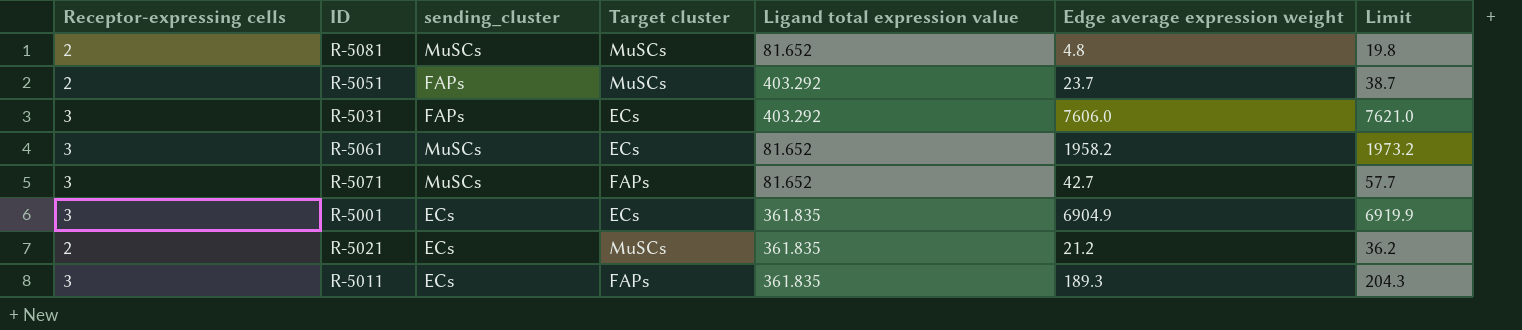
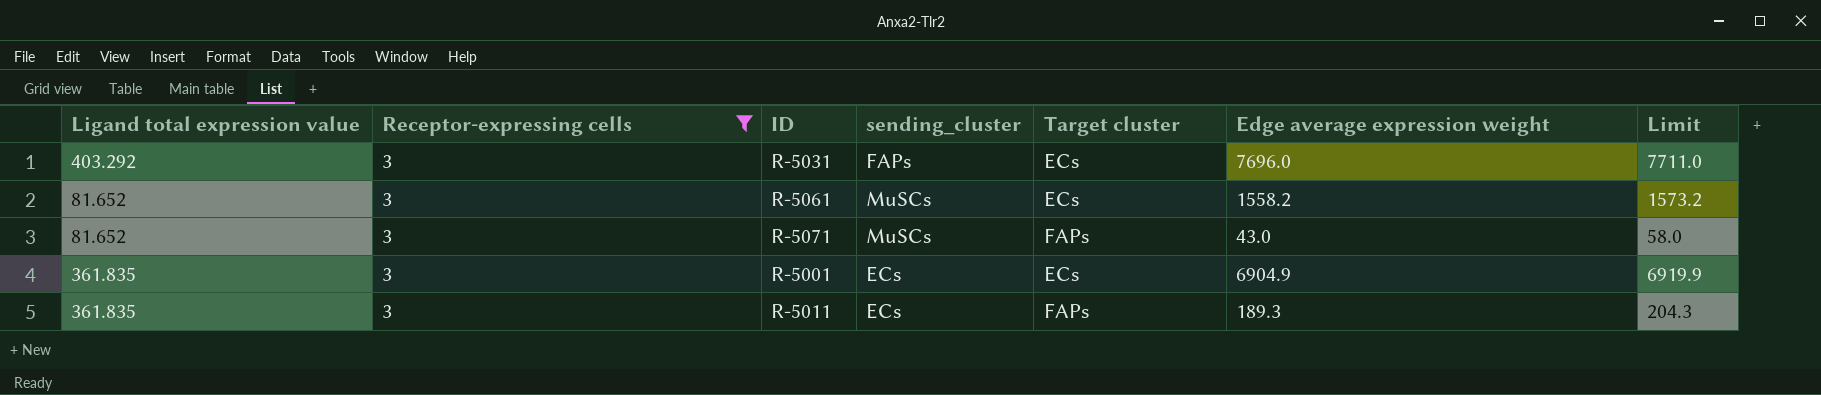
filter: none -> Receptor-expressing cells = 3
column Ligand total expression value | position: 5 -> 1
R-5031 | Edge average expression weight: 7606.0 -> 7696.0
R-5031 | Limit: 7621.0 -> 7711.0
R-5061 | Edge average expression weight: 1958.2 -> 1558.2
R-5061 | Limit: 1973.2 -> 1573.2
R-5071 | Edge average expression weight: 42.7 -> 43.0
R-5071 | Limit: 57.7 -> 58.0

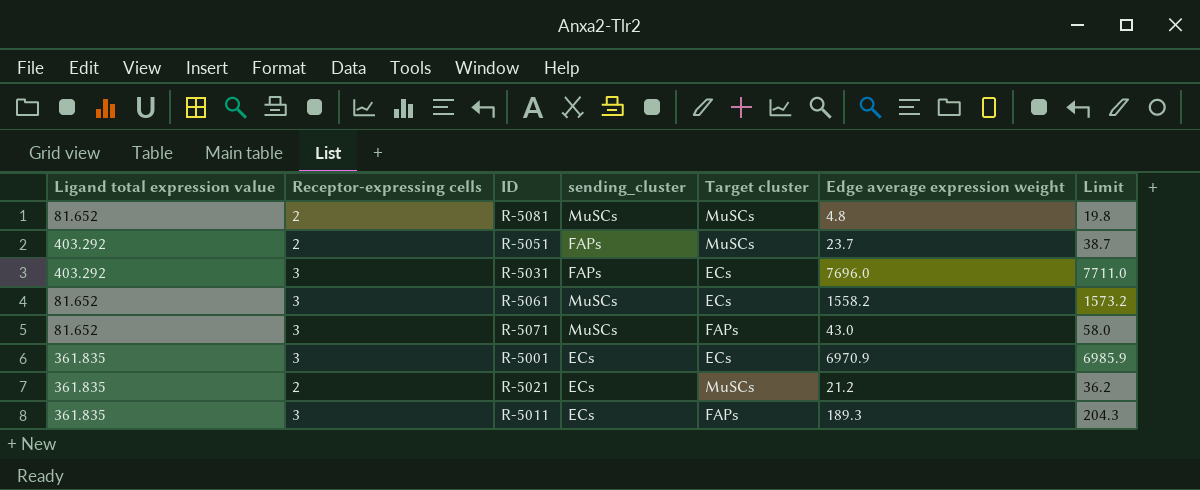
filter: Receptor-expressing cells = 3 -> none
R-5001 | Edge average expression weight: 6904.9 -> 6970.9
R-5001 | Limit: 6919.9 -> 6985.9

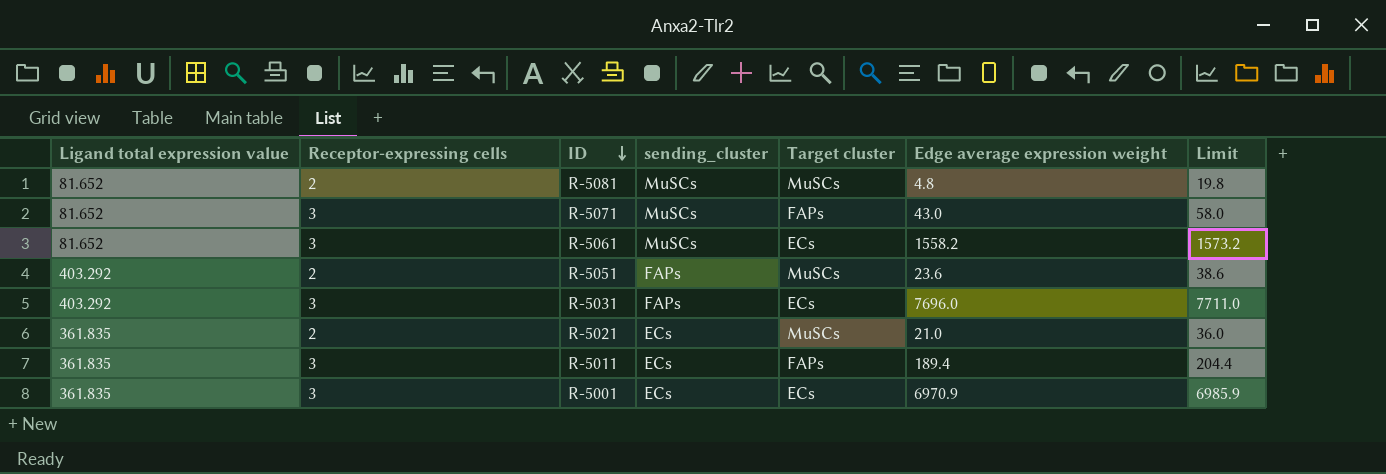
row order: none -> ID descending
R-5051 | Edge average expression weight: 23.7 -> 23.6
R-5051 | Limit: 38.7 -> 38.6
R-5021 | Edge average expression weight: 21.2 -> 21.0
R-5021 | Limit: 36.2 -> 36.0
R-5011 | Edge average expression weight: 189.3 -> 189.4
R-5011 | Limit: 204.3 -> 204.4

